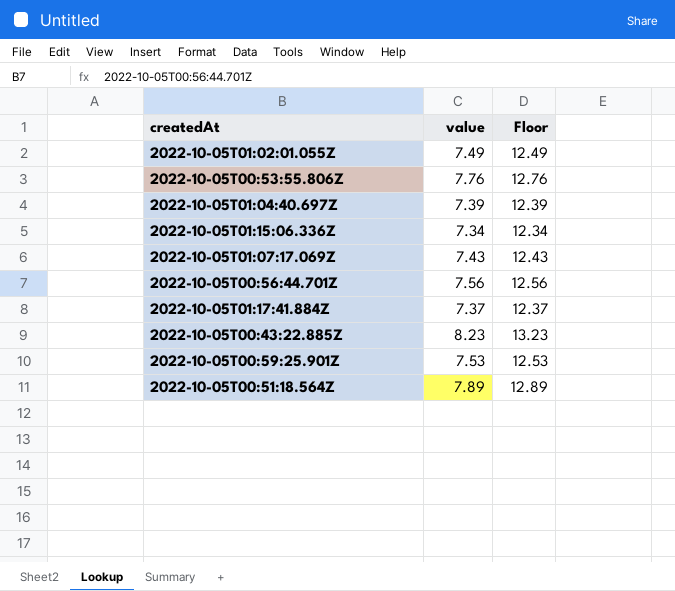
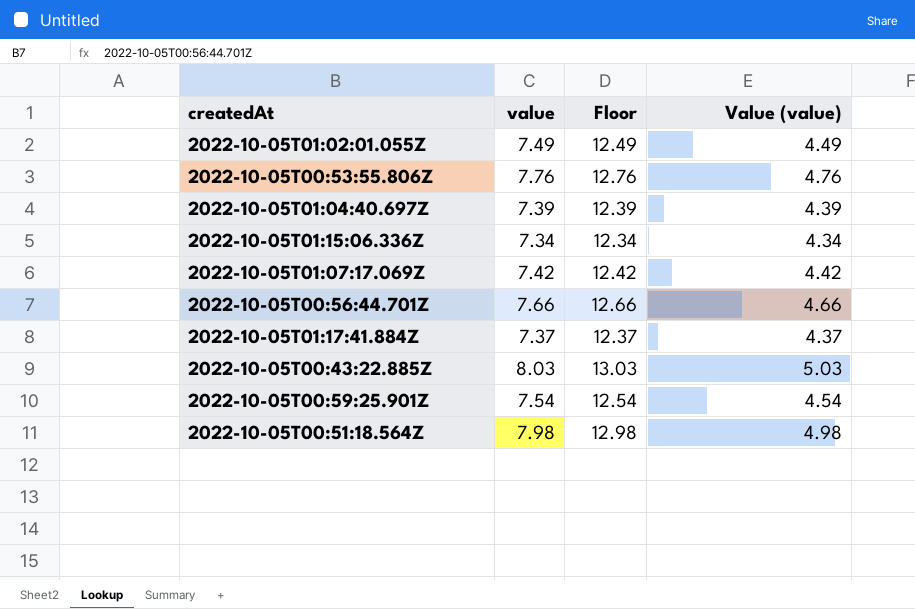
column Value (value) | formula: none -> [value] - 3
2022-10-05T01:07:17.069Z | value: 7.43 -> 7.42
2022-10-05T01:07:17.069Z | Floor: 12.43 -> 12.42
2022-10-05T00:56:44.701Z | value: 7.56 -> 7.66
2022-10-05T00:56:44.701Z | Floor: 12.56 -> 12.66
2022-10-05T00:43:22.885Z | value: 8.23 -> 8.03
2022-10-05T00:43:22.885Z | Floor: 13.23 -> 13.03
2022-10-05T00:59:25.901Z | value: 7.53 -> 7.54
2022-10-05T00:59:25.901Z | Floor: 12.53 -> 12.54
2022-10-05T00:51:18.564Z | value: 7.89 -> 7.98
2022-10-05T00:51:18.564Z | Floor: 12.89 -> 12.98

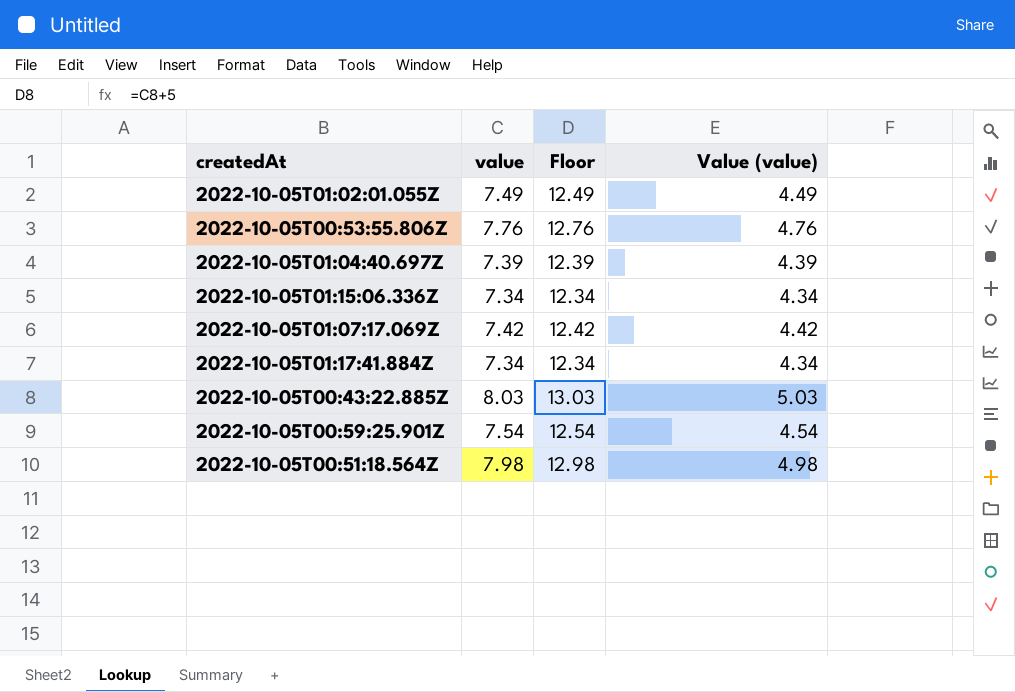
row 2022-10-05T00:56:44.701Z: 7.66 | 12.66 | 4.66 -> none
2022-10-05T01:17:41.884Z | value: 7.37 -> 7.34
2022-10-05T01:17:41.884Z | Floor: 12.37 -> 12.34
2022-10-05T01:17:41.884Z | Value (value): 4.37 -> 4.34

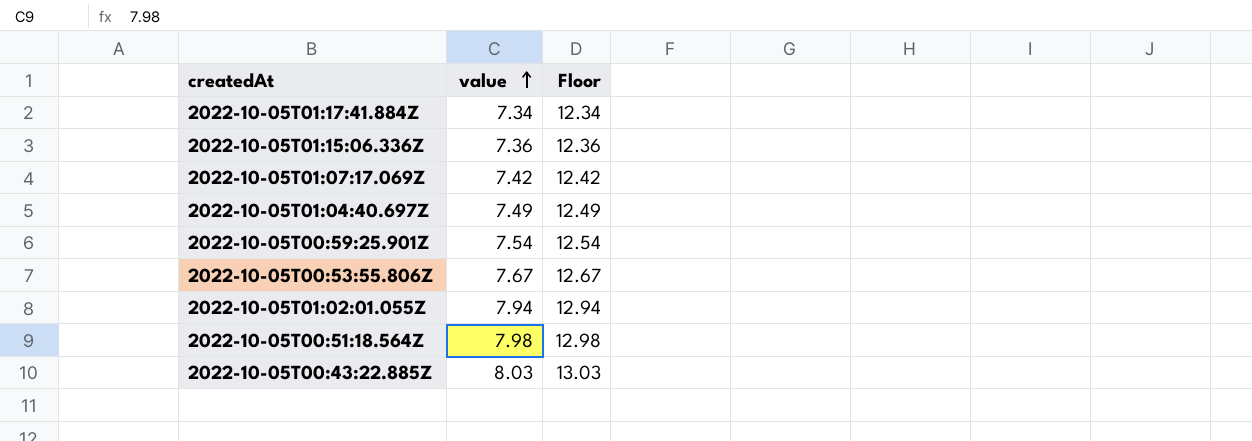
row order: none -> value ascending
column Value (value) | formula: [value] - 3 -> none
2022-10-05T01:15:06.336Z | value: 7.34 -> 7.36
2022-10-05T01:15:06.336Z | Floor: 12.34 -> 12.36
2022-10-05T01:04:40.697Z | value: 7.39 -> 7.49
2022-10-05T01:04:40.697Z | Floor: 12.39 -> 12.49
2022-10-05T00:53:55.806Z | value: 7.76 -> 7.67
2022-10-05T00:53:55.806Z | Floor: 12.76 -> 12.67
2022-10-05T01:02:01.055Z | value: 7.49 -> 7.94
2022-10-05T01:02:01.055Z | Floor: 12.49 -> 12.94

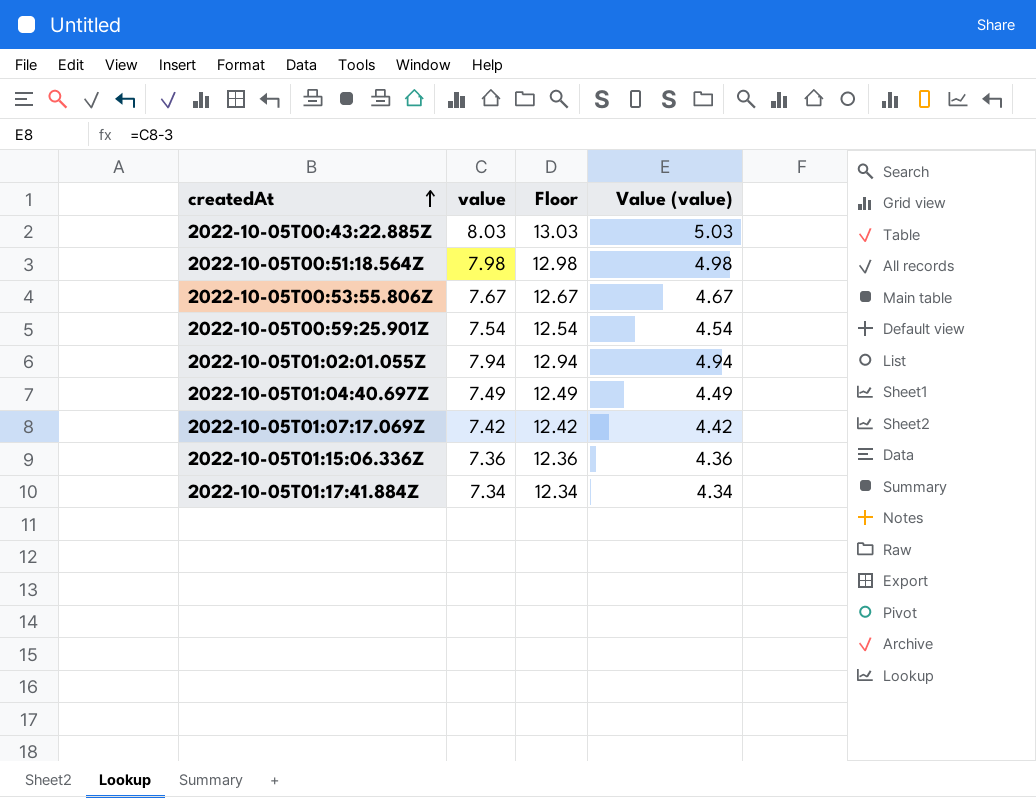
row order: value ascending -> createdAt ascending
column Value (value) | formula: none -> [value] - 3

